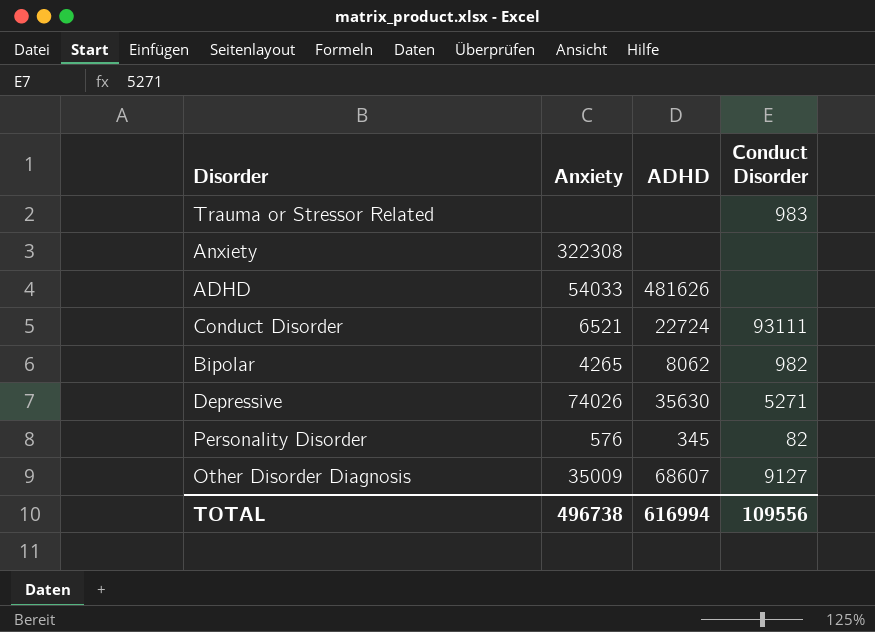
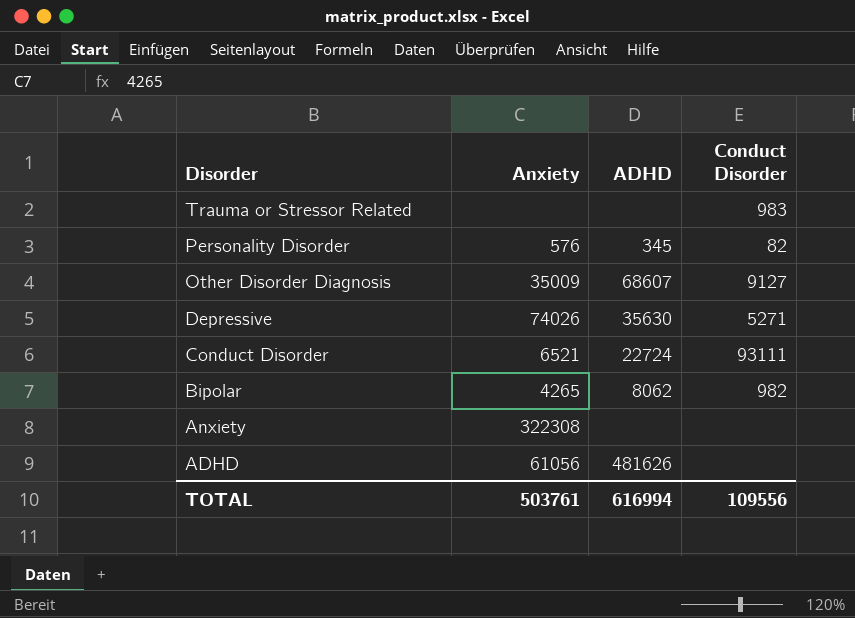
row order: none -> Disorder descending
ADHD | Anxiety: 54033 -> 61056
TOTAL | Anxiety: 496738 -> 503761

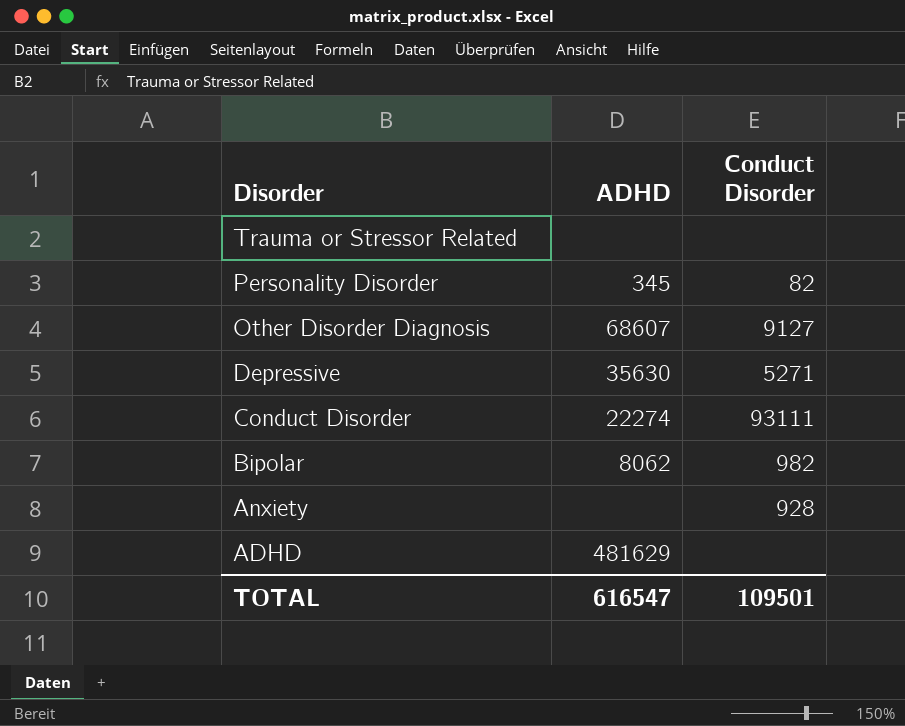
column Anxiety | position: 2 -> none
Trauma or Stressor Related | Conduct Disorder: 983 -> none
Conduct Disorder | ADHD: 22724 -> 22274
Anxiety | Conduct Disorder: none -> 928
ADHD | ADHD: 481626 -> 481629
TOTAL | ADHD: 616994 -> 616547
TOTAL | Conduct Disorder: 109556 -> 109501

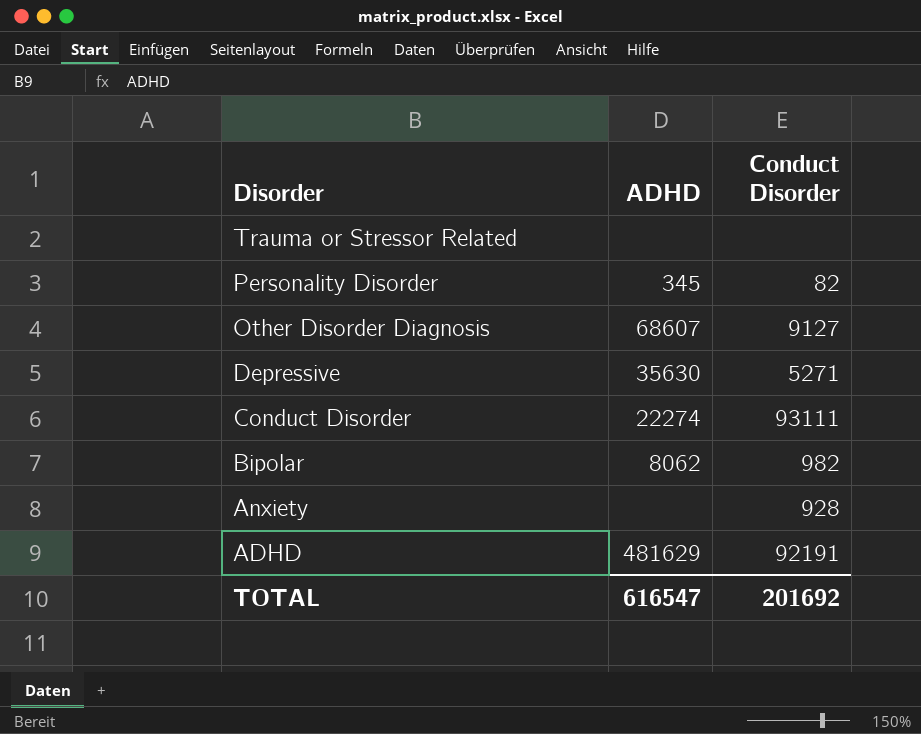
ADHD | Conduct Disorder: none -> 92191
TOTAL | Conduct Disorder: 109501 -> 201692

